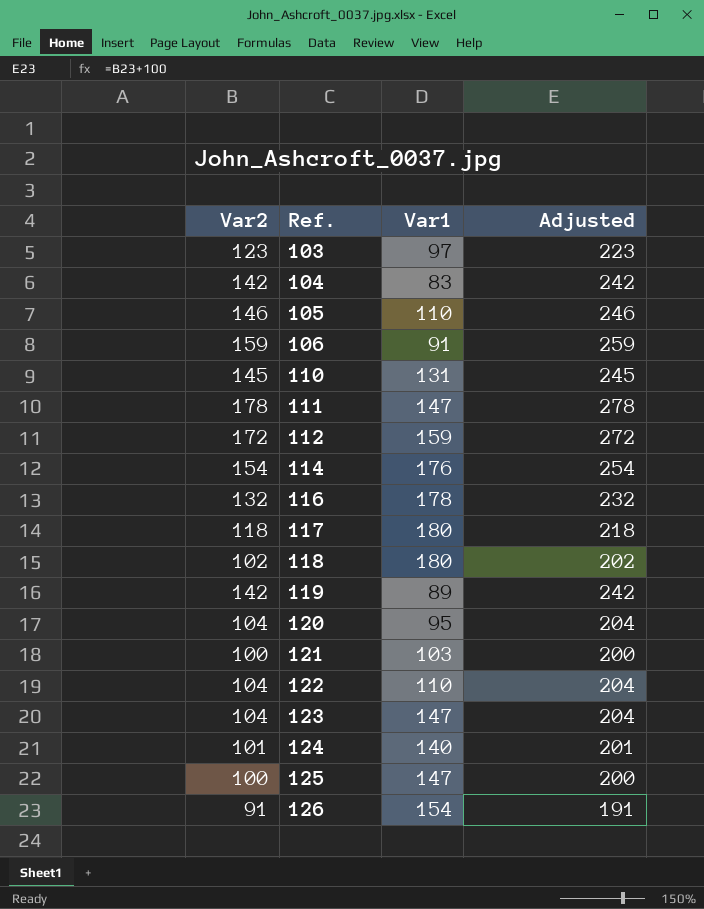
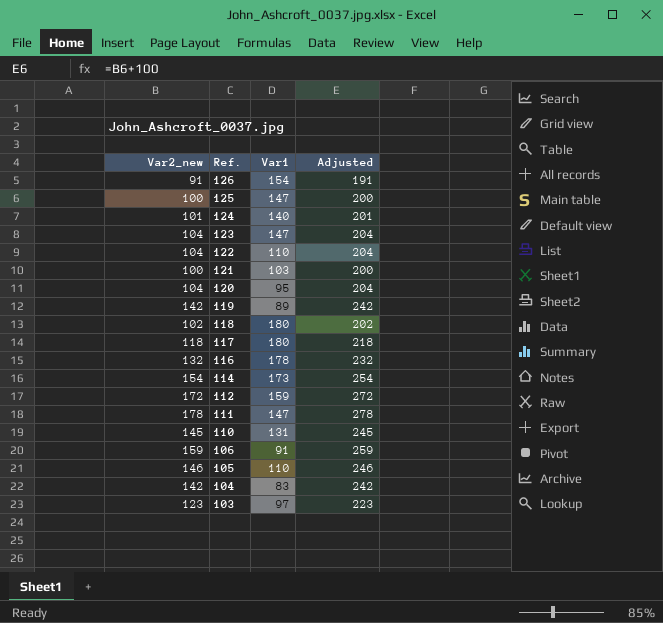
row order: Ref. ascending -> Ref. descending
column name: Var2 -> Var2_new
114 | Var1: 176 -> 173

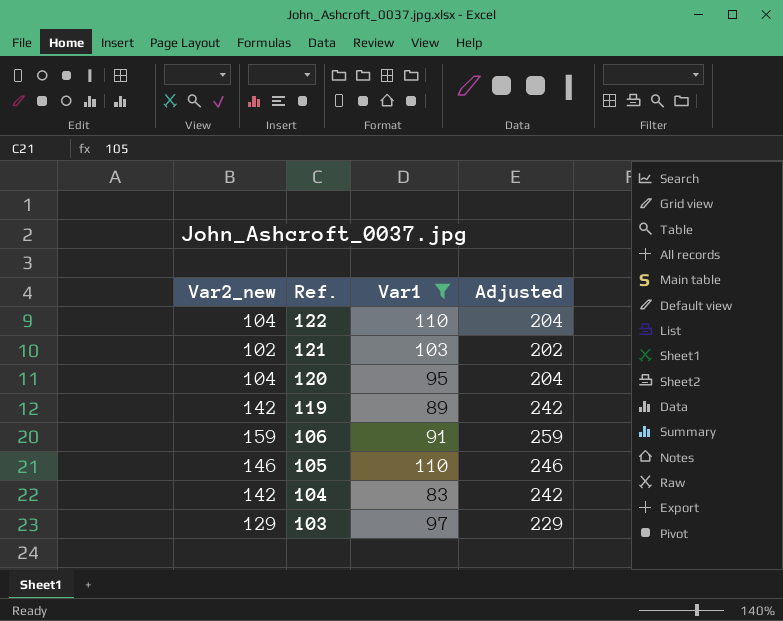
filter: none -> Var1 <= 110
121 | Var2_new: 100 -> 102
121 | Adjusted: 200 -> 202
103 | Var2_new: 123 -> 129
103 | Adjusted: 223 -> 229

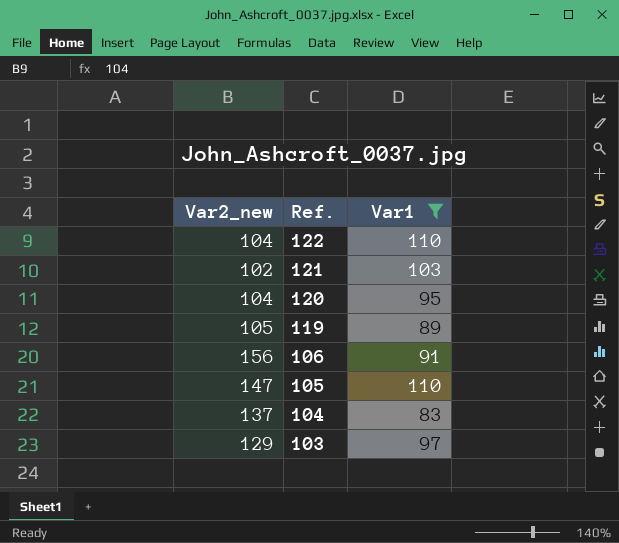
column Adjusted | formula: [Var2_new] + 100 -> none
119 | Var2_new: 142 -> 105
106 | Var2_new: 159 -> 156
105 | Var2_new: 146 -> 147
104 | Var2_new: 142 -> 137

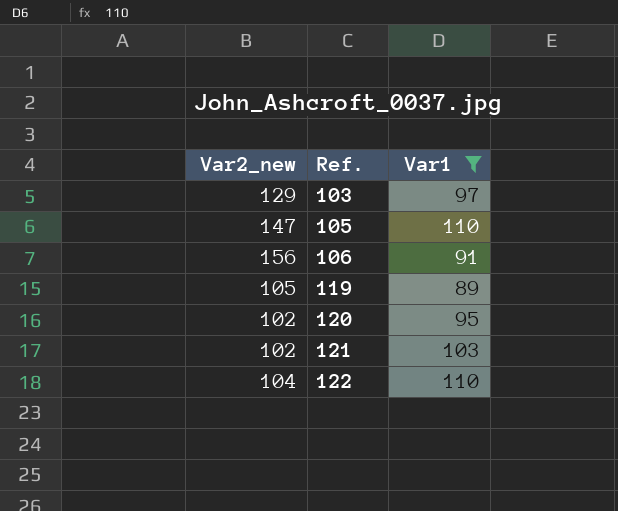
row order: Ref. descending -> Ref. ascending
row 104: 137 | 83 -> none
120 | Var2_new: 104 -> 102

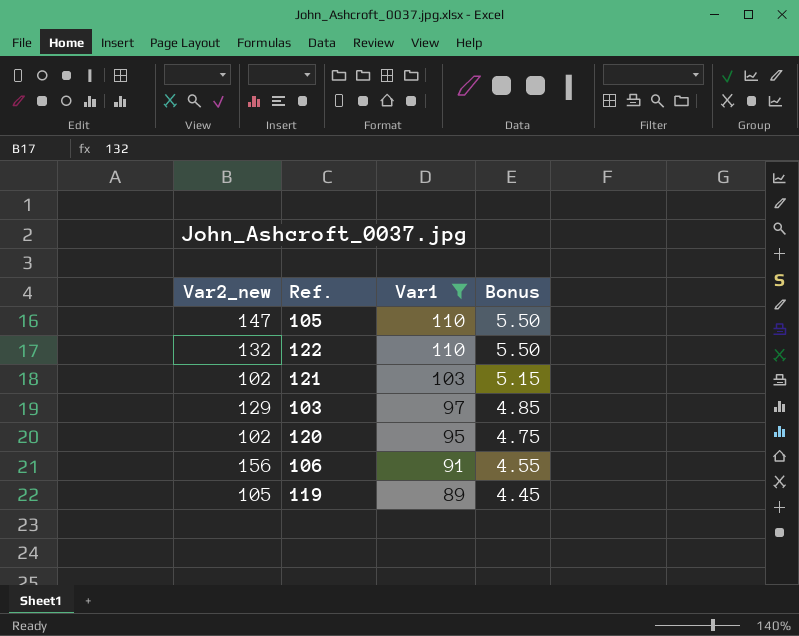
row order: Ref. ascending -> Var1 descending
column Bonus | formula: none -> [Var1] * 0.05
122 | Var2_new: 104 -> 132

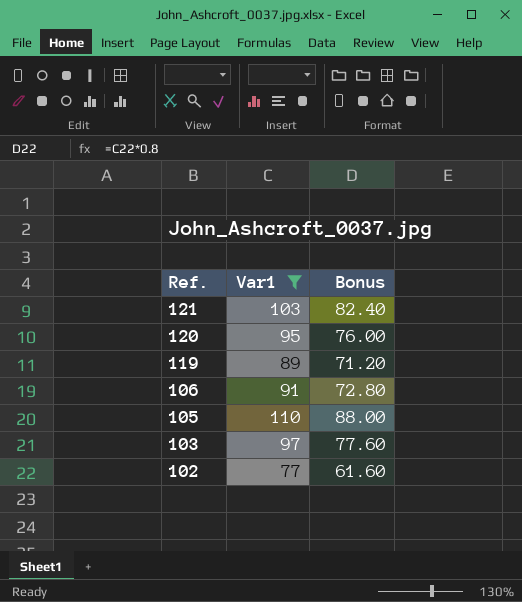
row order: Var1 descending -> Ref. descending
column Var2_new | position: 1 -> none
column Bonus | formula: [Var1] * 0.05 -> [Var1] * 0.8
row 122: 132 | 110 | 5.50 -> none
row 102: none -> 77 | 61.60

